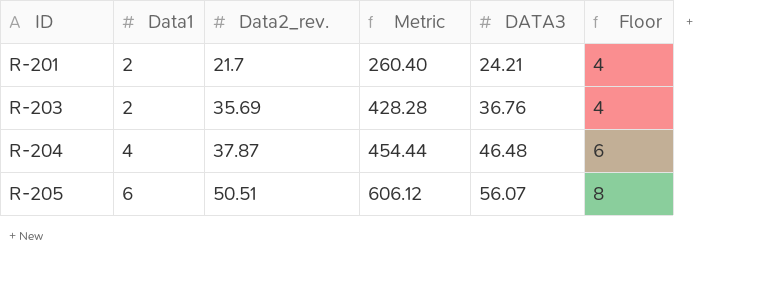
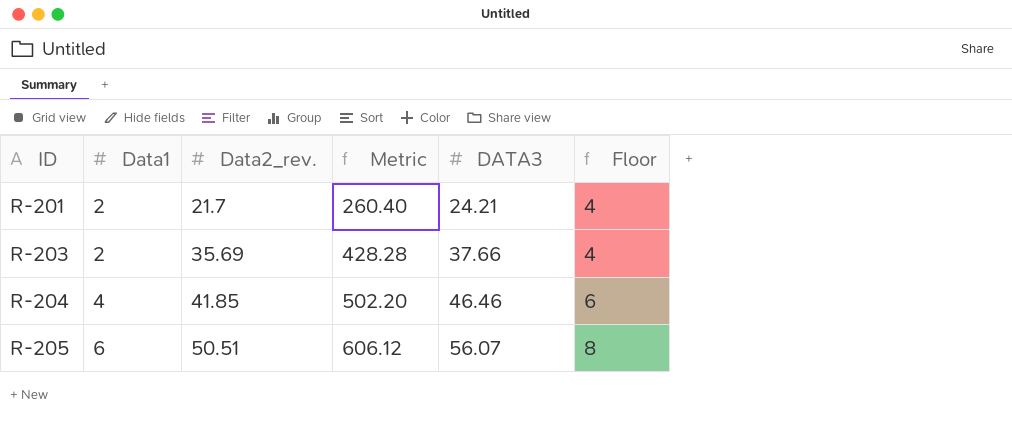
R-203 | DATA3: 36.76 -> 37.66
R-204 | Data2_rev.: 37.87 -> 41.85
R-204 | Metric: 454.44 -> 502.20
R-204 | DATA3: 46.48 -> 46.46

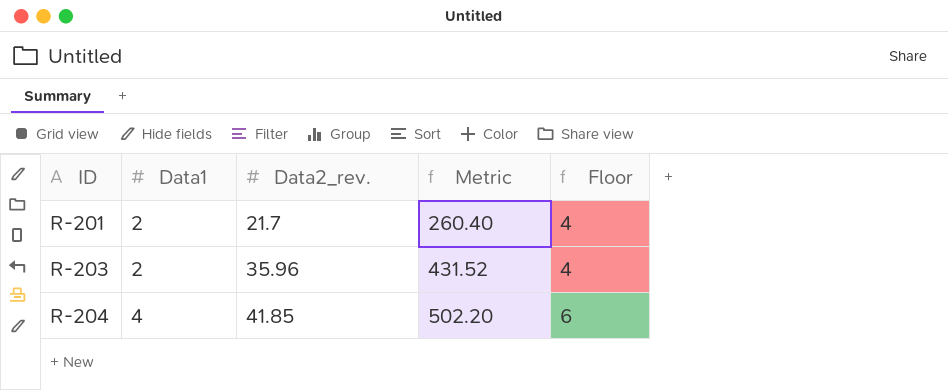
column DATA3 | position: 5 -> none
row R-205: 6 | 50.51 | 606.12 | 56.07 | 8 -> none
R-203 | Data2_rev.: 35.69 -> 35.96
R-203 | Metric: 428.28 -> 431.52

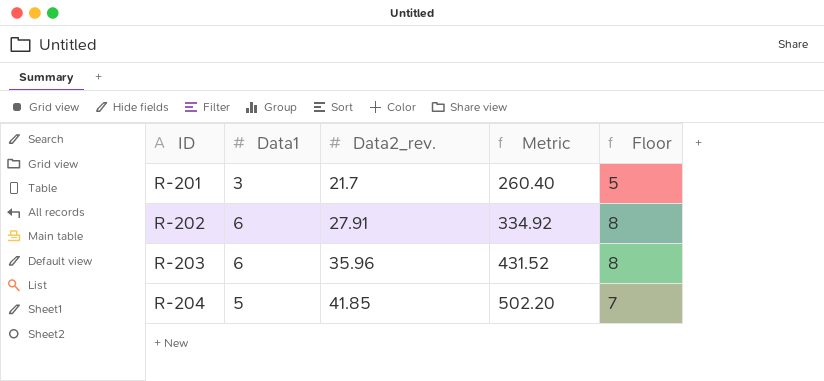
R-201 | Data1: 2 -> 3
R-201 | Floor: 4 -> 5
row R-202: none -> 6 | 27.91 | 334.92 | 8
R-203 | Data1: 2 -> 6
R-203 | Floor: 4 -> 8
R-204 | Data1: 4 -> 5
R-204 | Floor: 6 -> 7

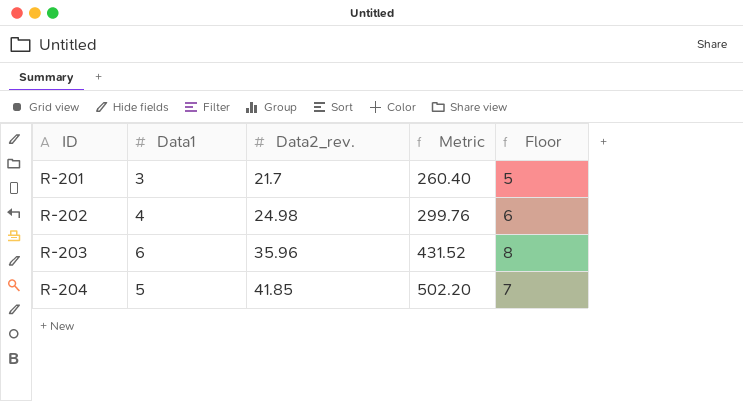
R-202 | Data1: 6 -> 4
R-202 | Data2_rev.: 27.91 -> 24.98
R-202 | Metric: 334.92 -> 299.76
R-202 | Floor: 8 -> 6

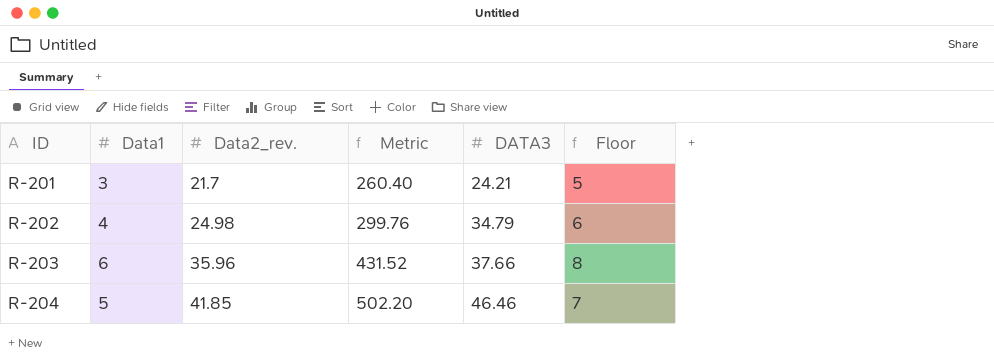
column DATA3 | position: none -> 5

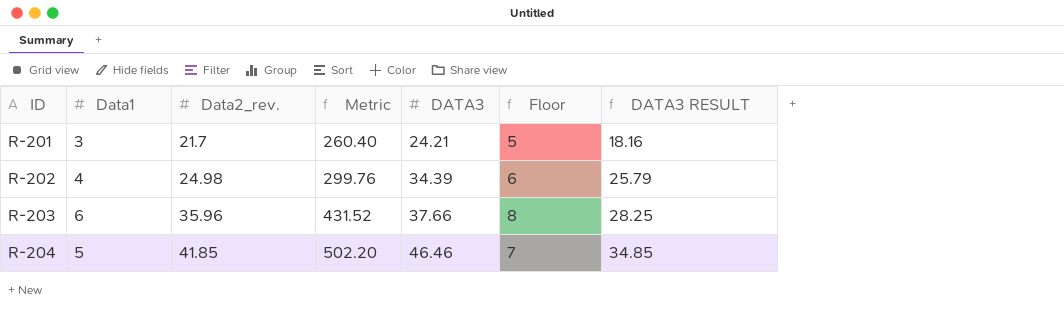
column DATA3 RESULT | formula: none -> [DATA3] * 0.75
R-202 | DATA3: 34.79 -> 34.39

